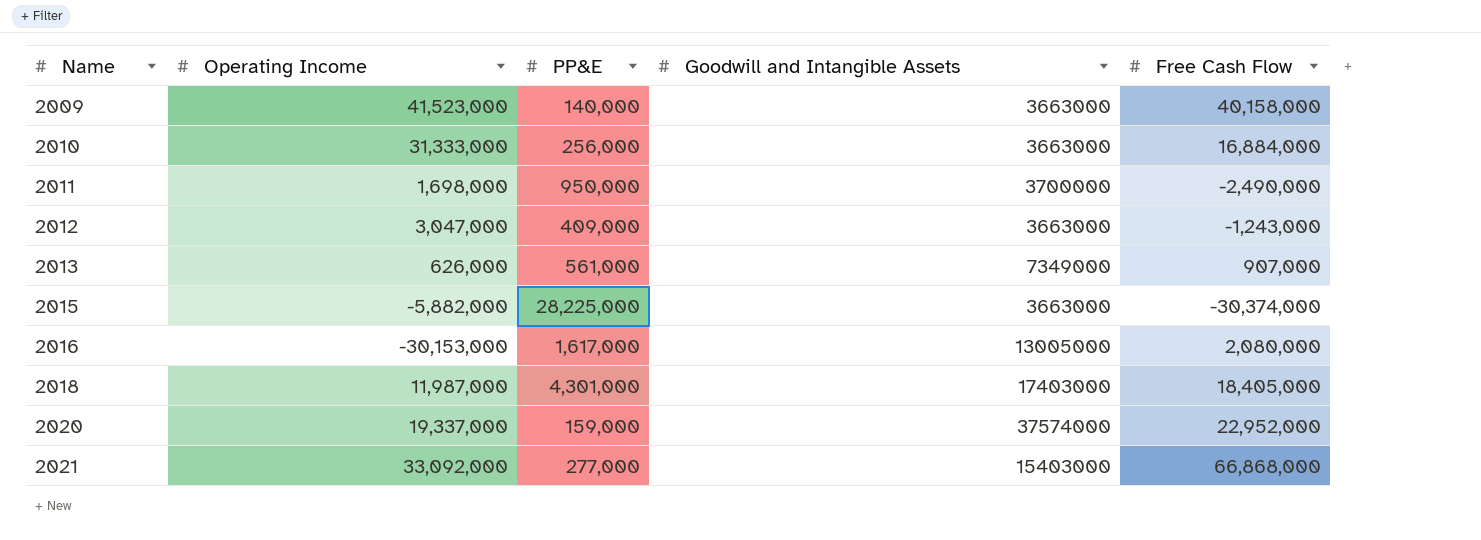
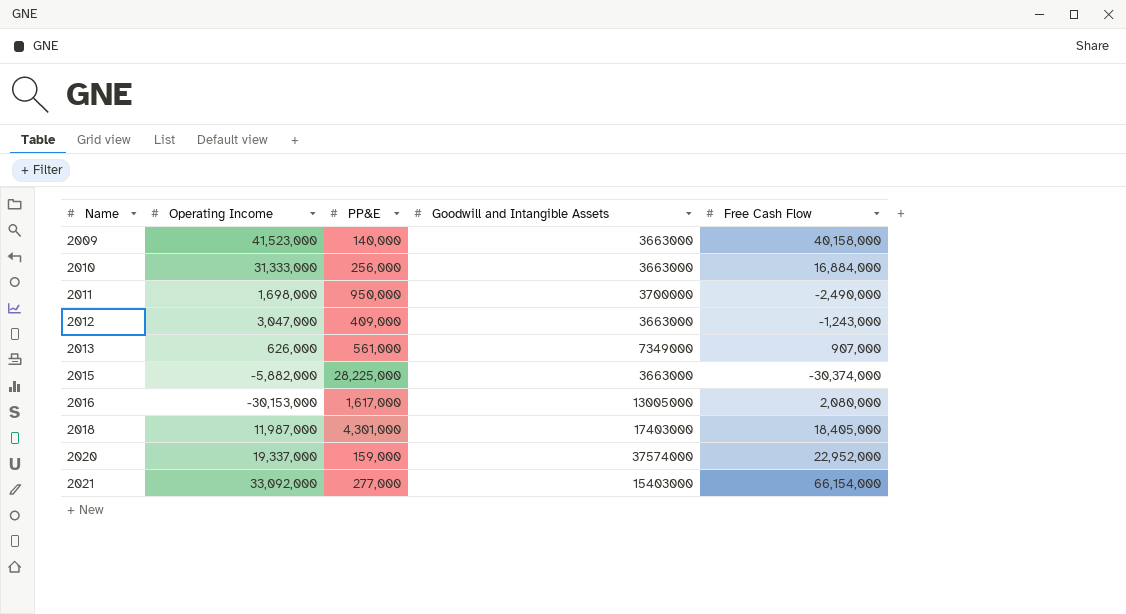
2021 | Free Cash Flow: 66,868,000 -> 66,154,000

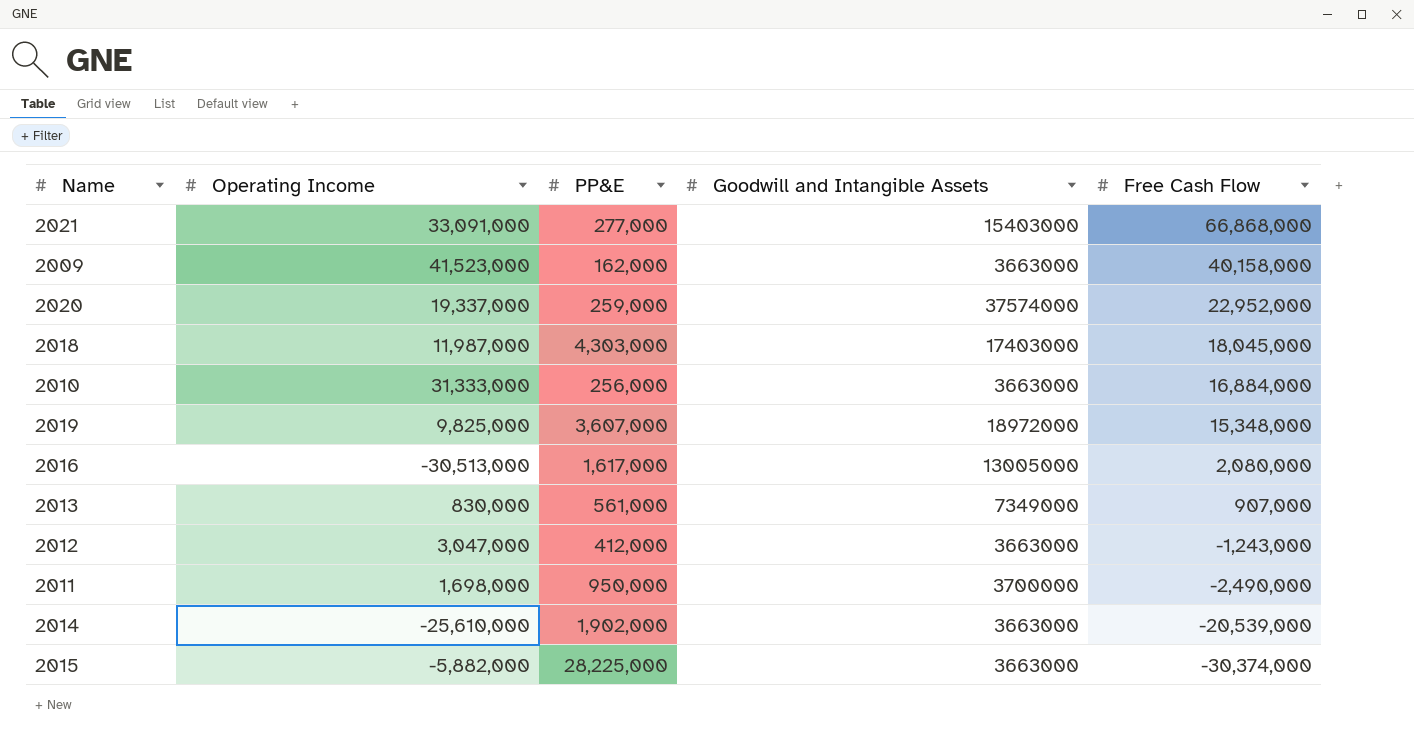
row order: Name ascending -> Free Cash Flow descending
2021 | Operating Income: 33,092,000 -> 33,091,000
2021 | Free Cash Flow: 66,154,000 -> 66,868,000
2009 | PP&E: 140,000 -> 162,000
2020 | PP&E: 159,000 -> 259,000
2018 | PP&E: 4,301,000 -> 4,303,000
2018 | Free Cash Flow: 18,405,000 -> 18,045,000
row 2019: none -> 9,825,000 | 3,607,000 | 18972000 | 15,348,000
2016 | Operating Income: -30,153,000 -> -30,513,000
2013 | Operating Income: 626,000 -> 830,000
2012 | PP&E: 409,000 -> 412,000
row 2014: none -> -25,610,000 | 1,902,000 | 3663000 | -20,539,000

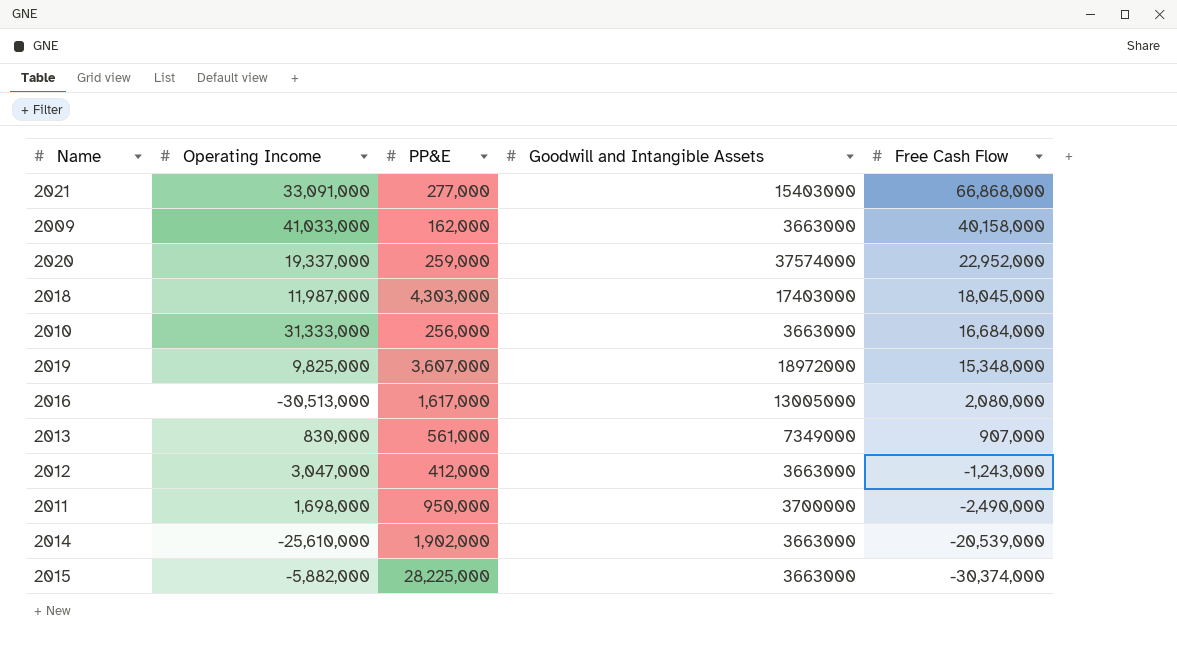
2009 | Operating Income: 41,523,000 -> 41,033,000
2010 | Free Cash Flow: 16,884,000 -> 16,684,000

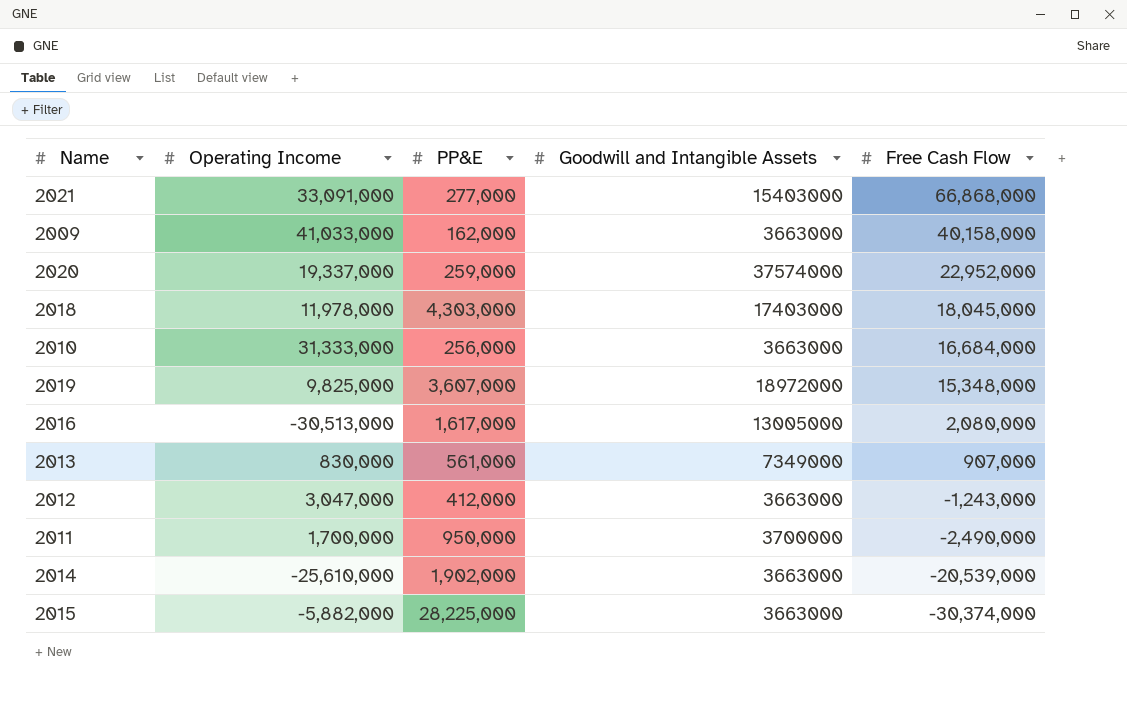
2018 | Operating Income: 11,987,000 -> 11,978,000
2011 | Operating Income: 1,698,000 -> 1,700,000

